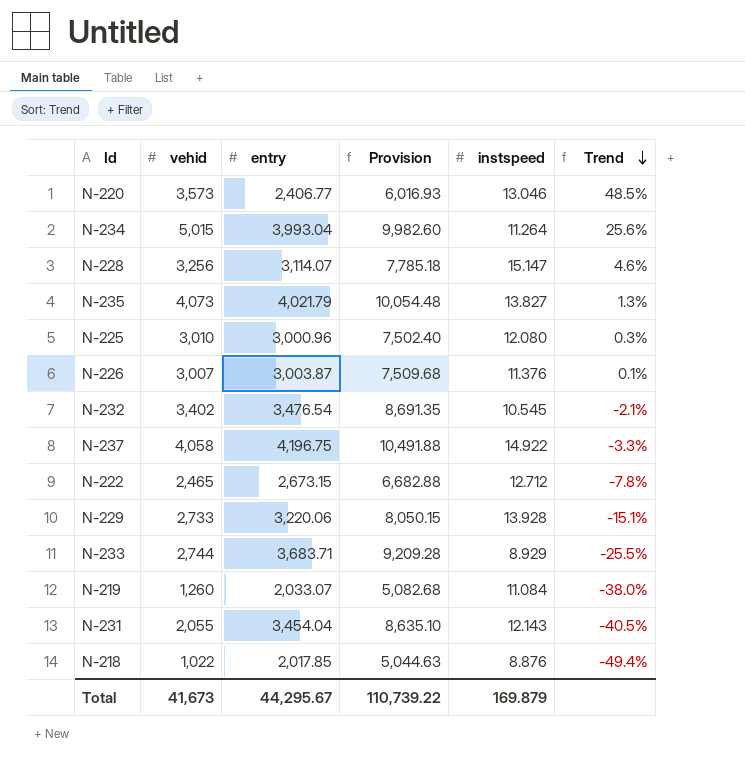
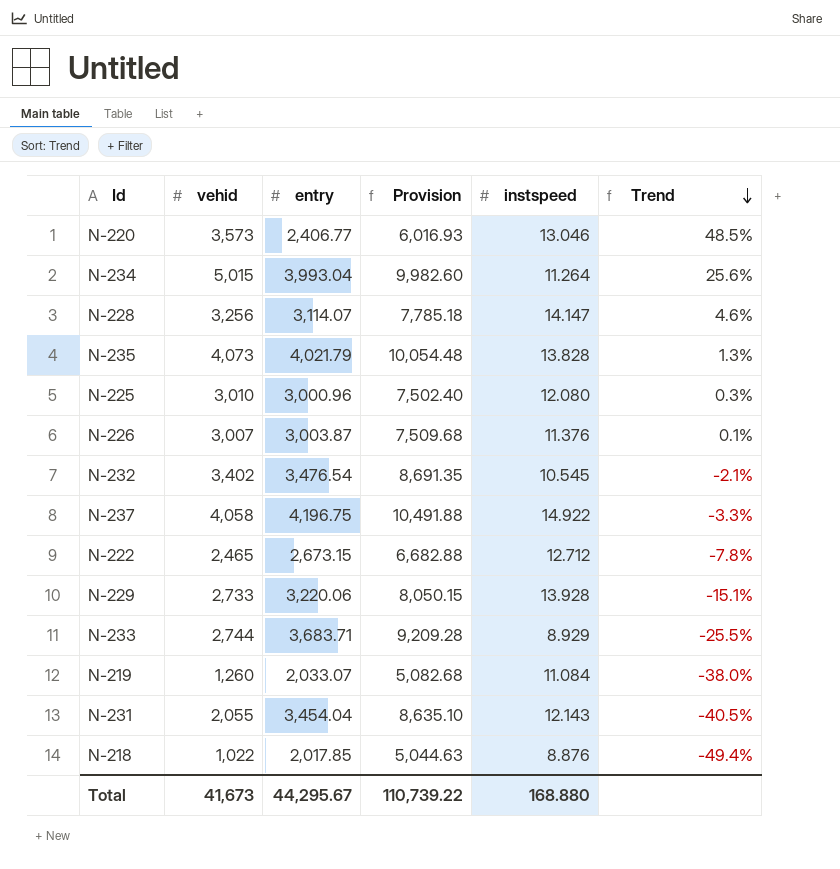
N-228 | instspeed: 15.147 -> 14.147
N-235 | instspeed: 13.827 -> 13.828
Total | instspeed: 169.879 -> 168.880

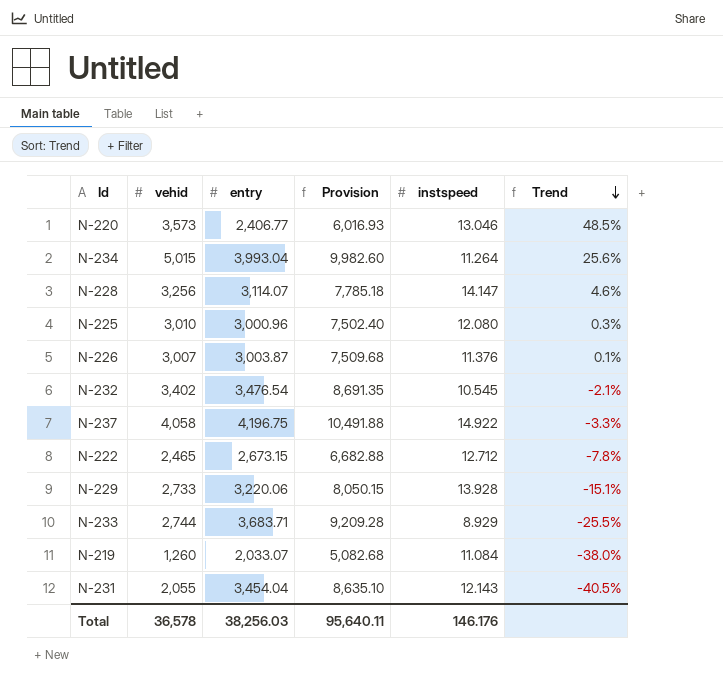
row N-235: 4,073 | 4,021.79 | 10,054.48 | 13.828 | 1.3% -> none
row N-218: 1,022 | 2,017.85 | 5,044.63 | 8.876 | -49.4% -> none
Total | vehid: 41,673 -> 36,578
Total | entry: 44,295.67 -> 38,256.03
Total | Provision: 110,739.22 -> 95,640.11
Total | instspeed: 168.880 -> 146.176

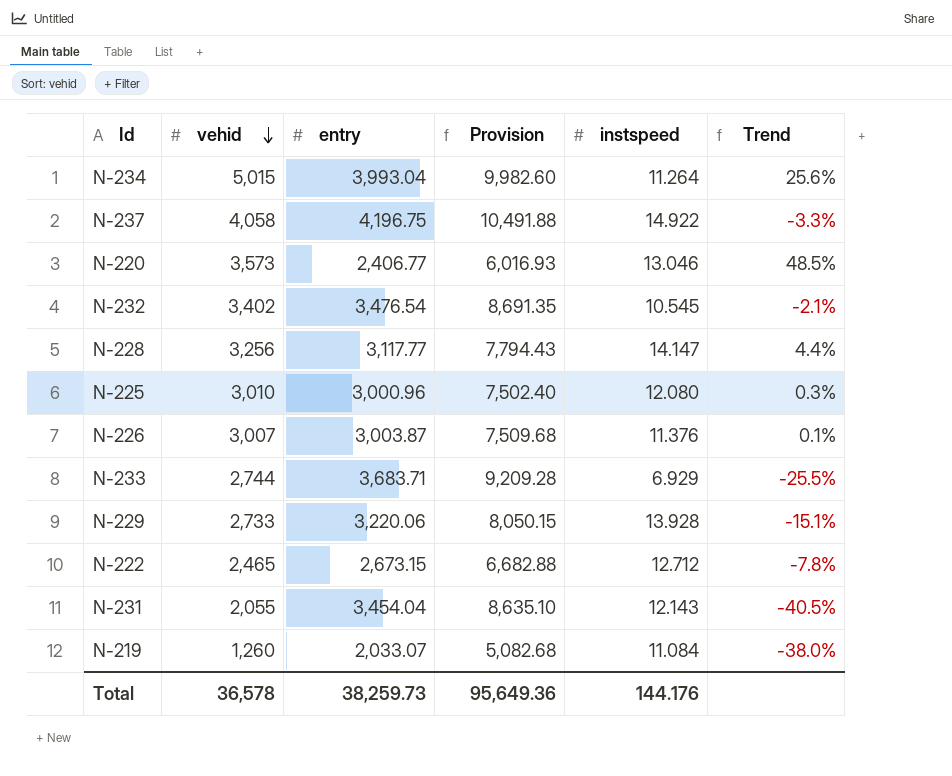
row order: Trend descending -> vehid descending
N-228 | entry: 3,114.07 -> 3,117.77
N-228 | Provision: 7,785.18 -> 7,794.43
N-228 | Trend: 4.6% -> 4.4%
N-233 | instspeed: 8.929 -> 6.929
Total | entry: 38,256.03 -> 38,259.73
Total | Provision: 95,640.11 -> 95,649.36
Total | instspeed: 146.176 -> 144.176

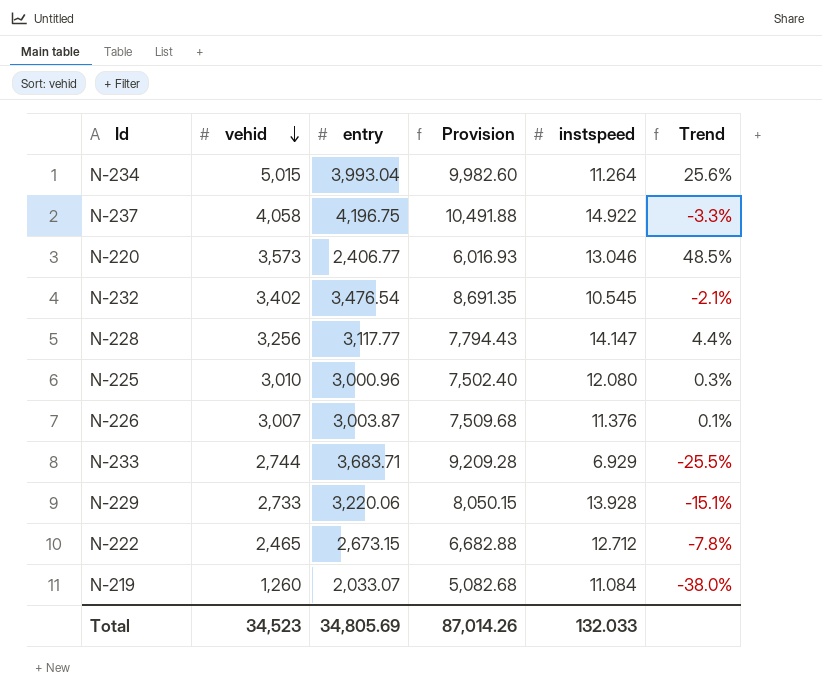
row N-231: 2,055 | 3,454.04 | 8,635.10 | 12.143 | -40.5% -> none
Total | vehid: 36,578 -> 34,523
Total | entry: 38,259.73 -> 34,805.69
Total | Provision: 95,649.36 -> 87,014.26
Total | instspeed: 144.176 -> 132.033

